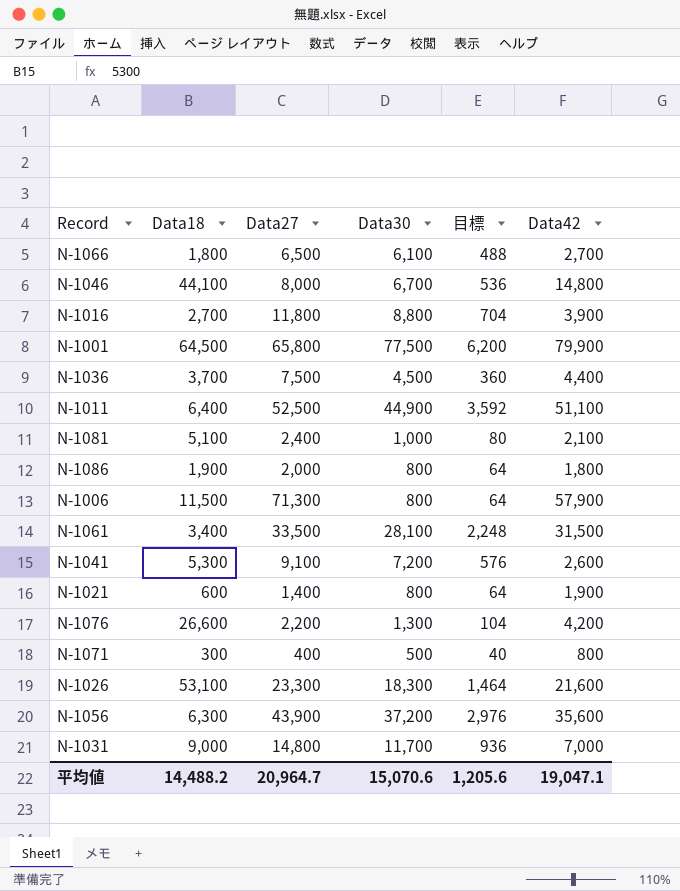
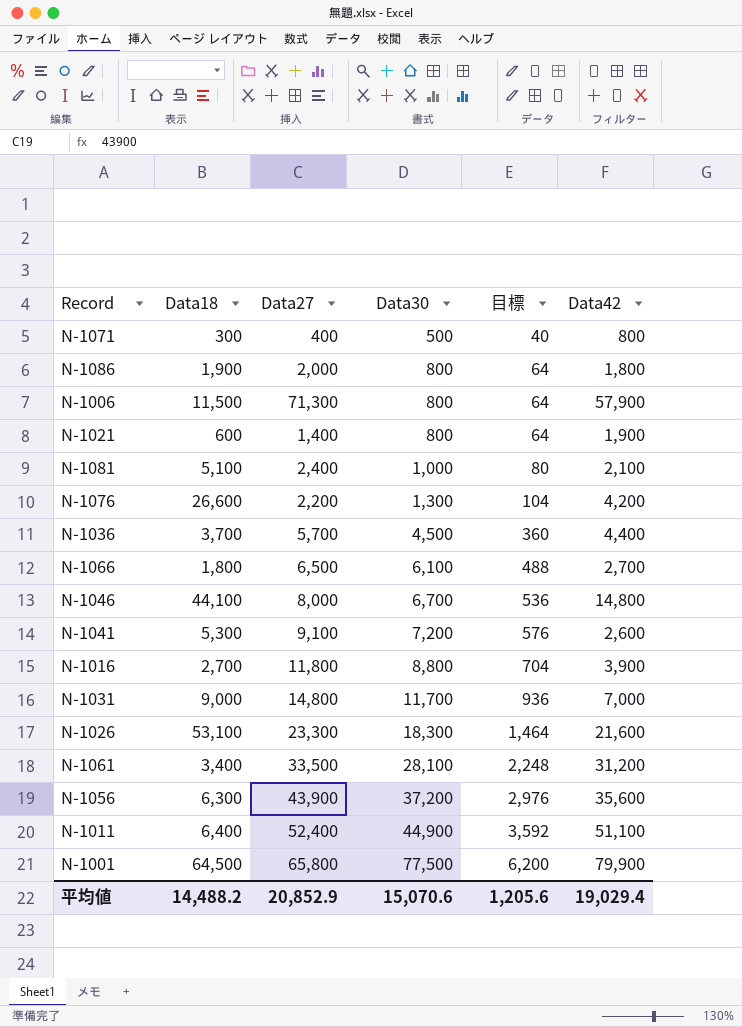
row order: none -> Data30 ascending
N-1036 | Data27: 7,500 -> 5,700
N-1061 | Data42: 31,500 -> 31,200
N-1011 | Data27: 52,500 -> 52,400
平均値 | Data27: 20,964.7 -> 20,852.9
平均値 | Data42: 19,047.1 -> 19,029.4

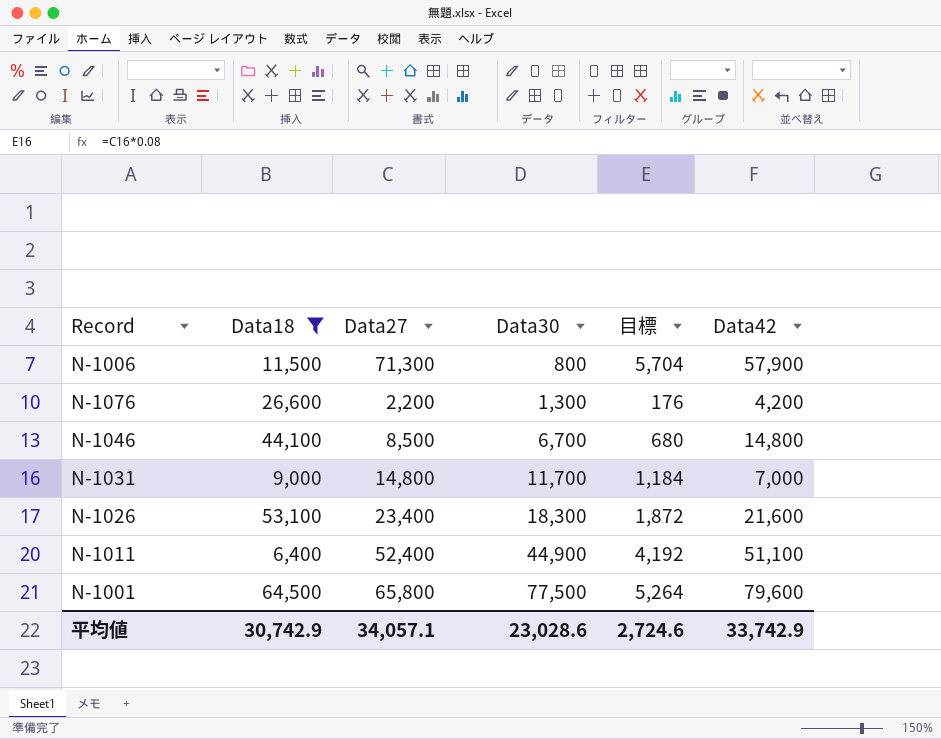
filter: none -> Data18 >= 6,400
column 目標 | formula: [Data30] * 0.08 -> [Data27] * 0.08
N-1046 | Data27: 8,000 -> 8,500
N-1026 | Data27: 23,300 -> 23,400
N-1001 | Data42: 79,900 -> 79,600
平均値 | Data18: 14,488.2 -> 30,742.9
平均値 | Data27: 20,852.9 -> 34,057.1
平均値 | Data30: 15,070.6 -> 23,028.6
平均値 | 目標: 1,205.6 -> 2,724.6
平均値 | Data42: 19,029.4 -> 33,742.9

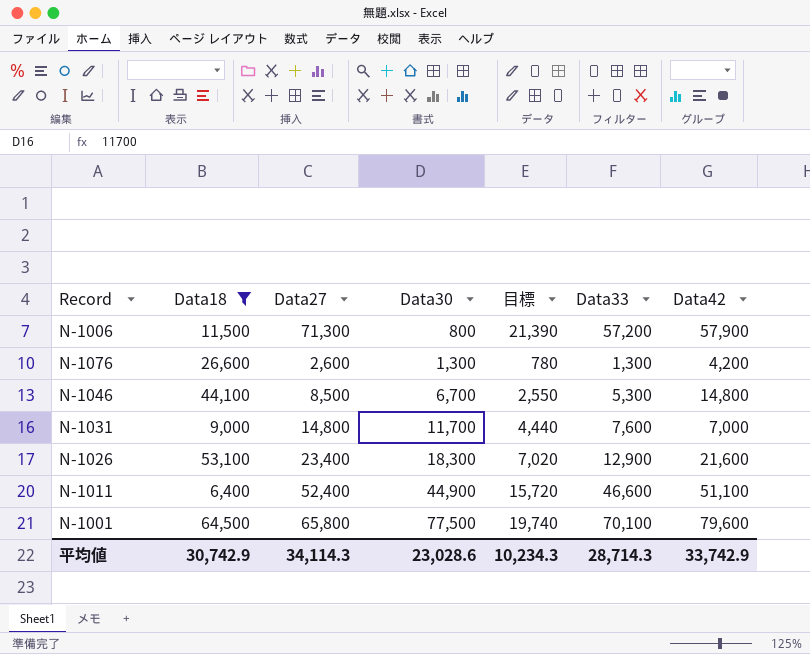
column 目標 | formula: [Data27] * 0.08 -> [Data27] * 0.3
column Data33 | position: none -> 6
N-1076 | Data27: 2,200 -> 2,600
平均値 | Data27: 34,057.1 -> 34,114.3
平均値 | 目標: 2,724.6 -> 10,234.3

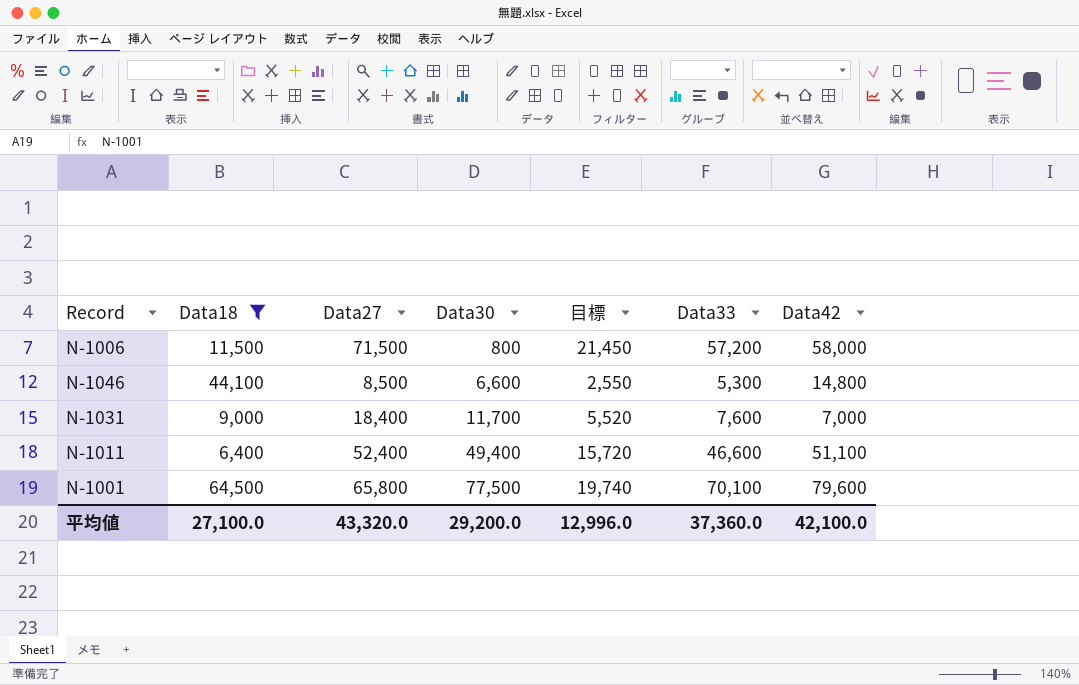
row N-1076: 26,600 | 2,600 | 1,300 | 780 | 1,300 | 4,200 -> none
row N-1026: 53,100 | 23,400 | 18,300 | 7,020 | 12,900 | 21,600 -> none
N-1006 | Data27: 71,300 -> 71,500
N-1006 | 目標: 21,390 -> 21,450
N-1006 | Data42: 57,900 -> 58,000
N-1046 | Data30: 6,700 -> 6,600
N-1031 | Data27: 14,800 -> 18,400
N-1031 | 目標: 4,440 -> 5,520
N-1011 | Data30: 44,900 -> 49,400
平均値 | Data18: 30,742.9 -> 27,100.0
平均値 | Data27: 34,114.3 -> 43,320.0
平均値 | Data30: 23,028.6 -> 29,200.0
平均値 | 目標: 10,234.3 -> 12,996.0
平均値 | Data33: 28,714.3 -> 37,360.0
平均値 | Data42: 33,742.9 -> 42,100.0

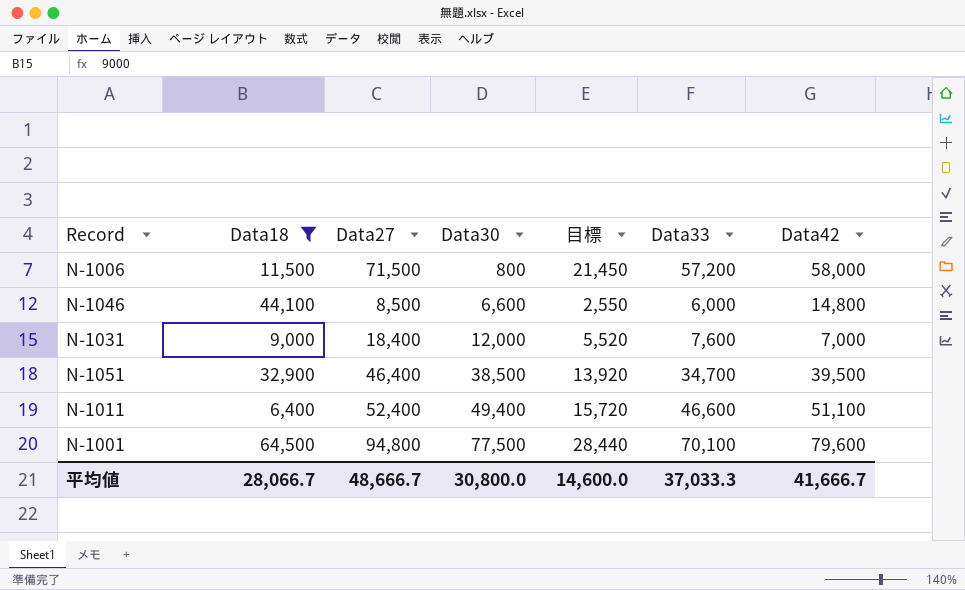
N-1046 | Data33: 5,300 -> 6,000
N-1031 | Data30: 11,700 -> 12,000
row N-1051: none -> 32,900 | 46,400 | 38,500 | 13,920 | 34,700 | 39,500
N-1001 | Data27: 65,800 -> 94,800
N-1001 | 目標: 19,740 -> 28,440
平均値 | Data18: 27,100.0 -> 28,066.7
平均値 | Data27: 43,320.0 -> 48,666.7
平均値 | Data30: 29,200.0 -> 30,800.0
平均値 | 目標: 12,996.0 -> 14,600.0
平均値 | Data33: 37,360.0 -> 37,033.3
平均値 | Data42: 42,100.0 -> 41,666.7

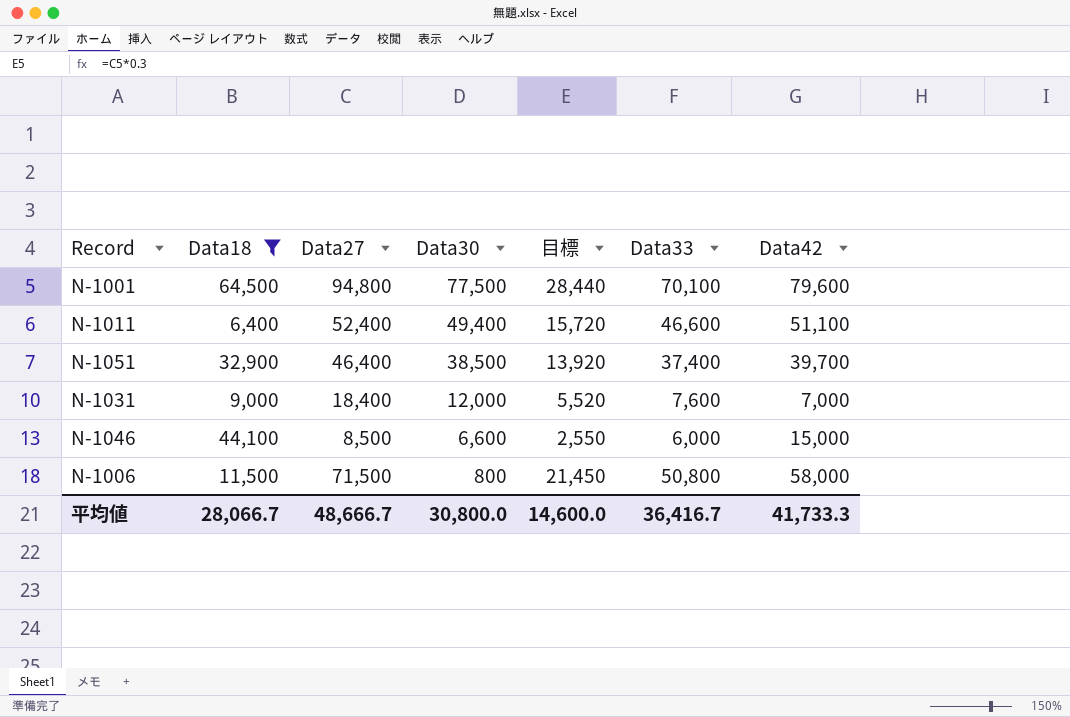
row order: Data30 ascending -> Data30 descending
N-1051 | Data33: 34,700 -> 37,400
N-1051 | Data42: 39,500 -> 39,700
N-1046 | Data42: 14,800 -> 15,000
N-1006 | Data33: 57,200 -> 50,800
平均値 | Data33: 37,033.3 -> 36,416.7
平均値 | Data42: 41,666.7 -> 41,733.3

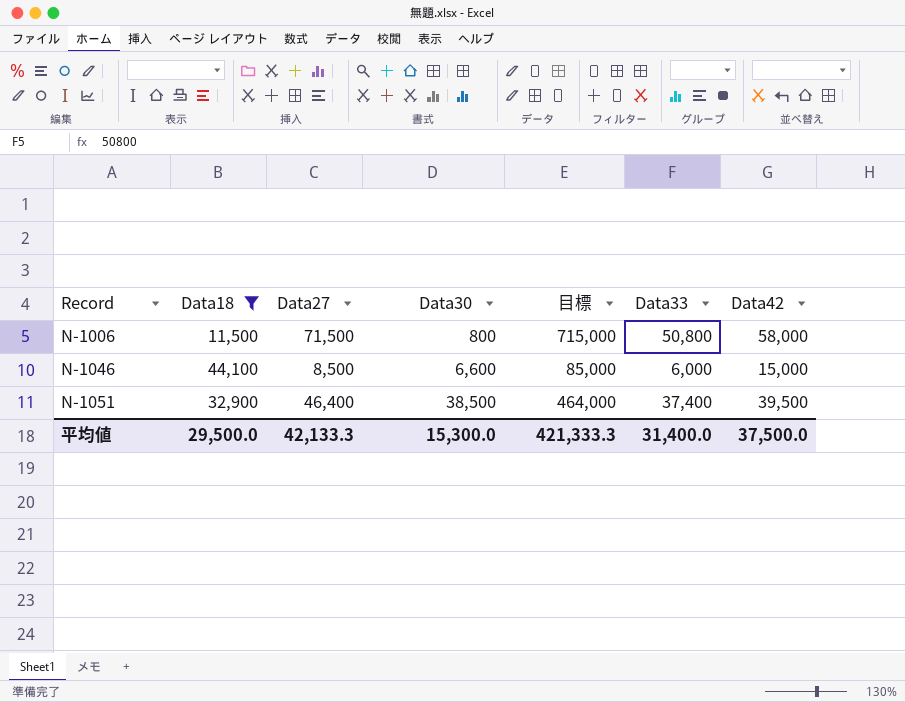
row order: Data30 descending -> Record ascending
column 目標 | formula: [Data27] * 0.3 -> [Data27] * 10
row N-1001: 64,500 | 94,800 | 77,500 | 28,440 | 70,100 | 79,600 -> none
row N-1011: 6,400 | 52,400 | 49,400 | 15,720 | 46,600 | 51,100 -> none
row N-1031: 9,000 | 18,400 | 12,000 | 5,520 | 7,600 | 7,000 -> none
N-1051 | Data42: 39,700 -> 39,500
平均値 | Data18: 28,066.7 -> 29,500.0
平均値 | Data27: 48,666.7 -> 42,133.3
平均値 | Data30: 30,800.0 -> 15,300.0
平均値 | 目標: 14,600.0 -> 421,333.3
平均値 | Data33: 36,416.7 -> 31,400.0
平均値 | Data42: 41,733.3 -> 37,500.0

